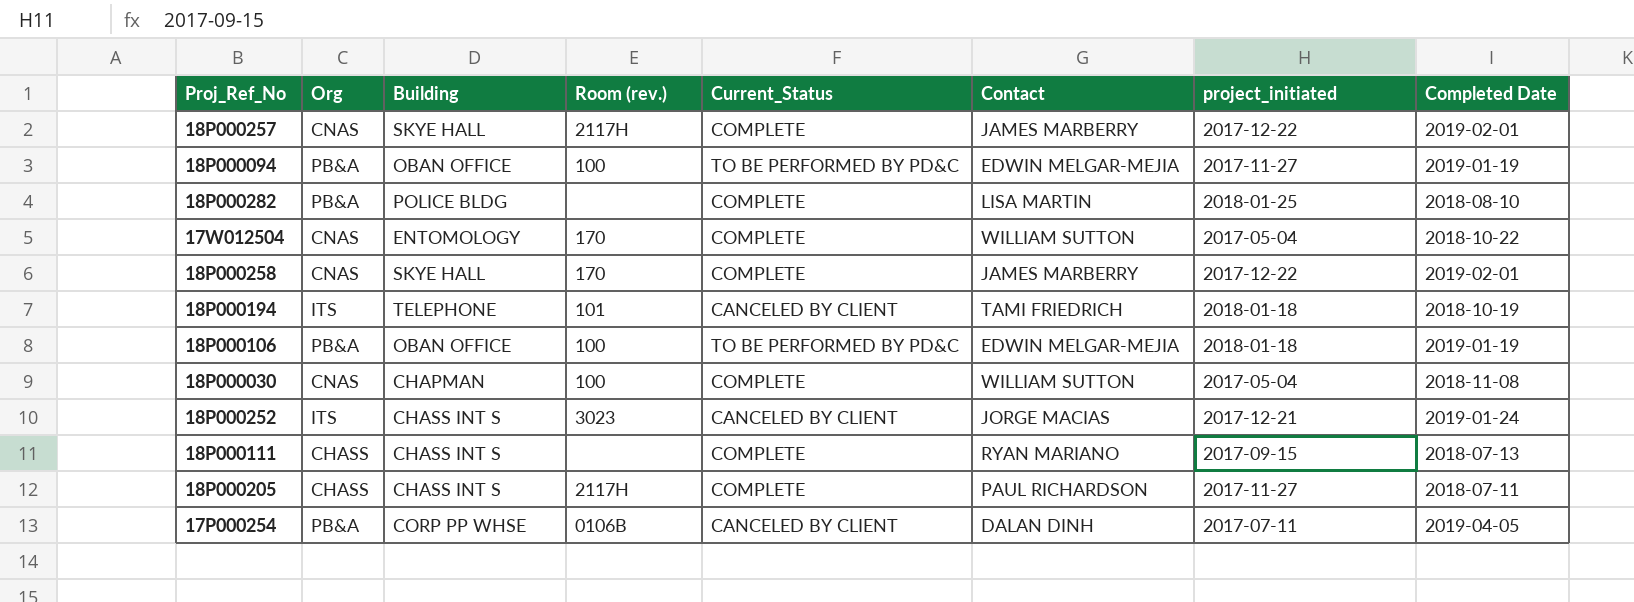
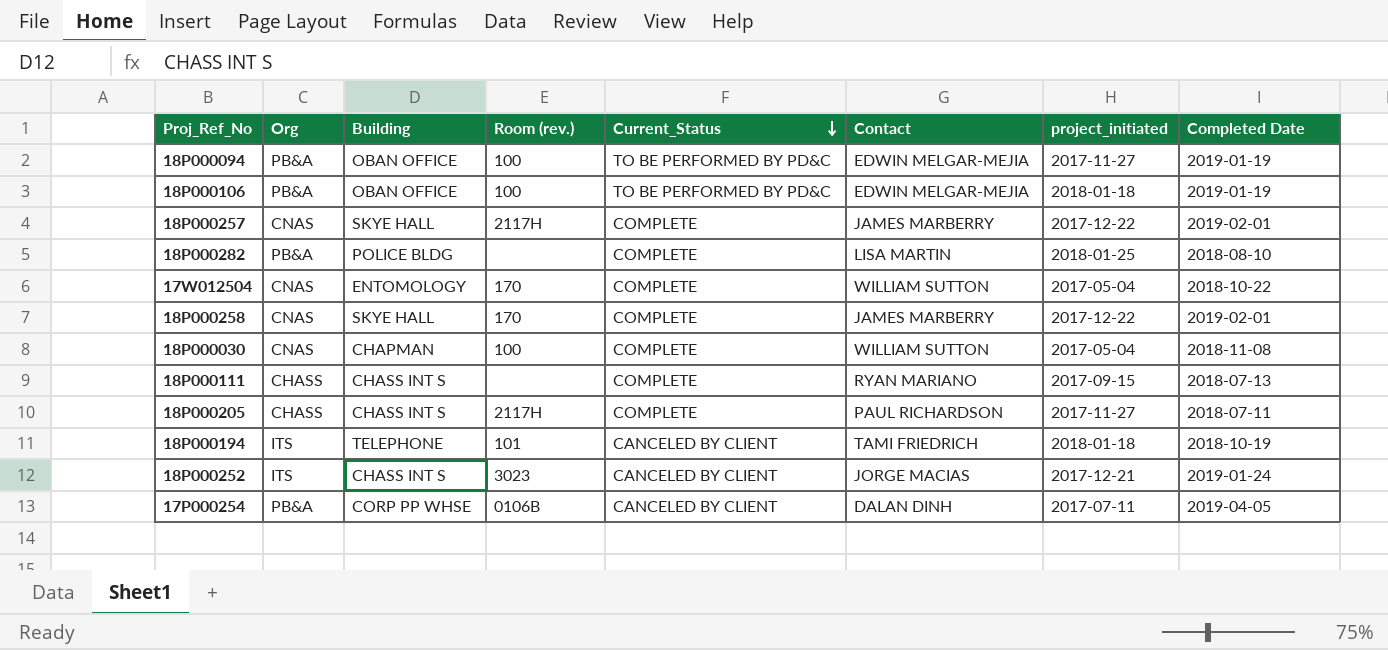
row order: none -> Current_Status descending

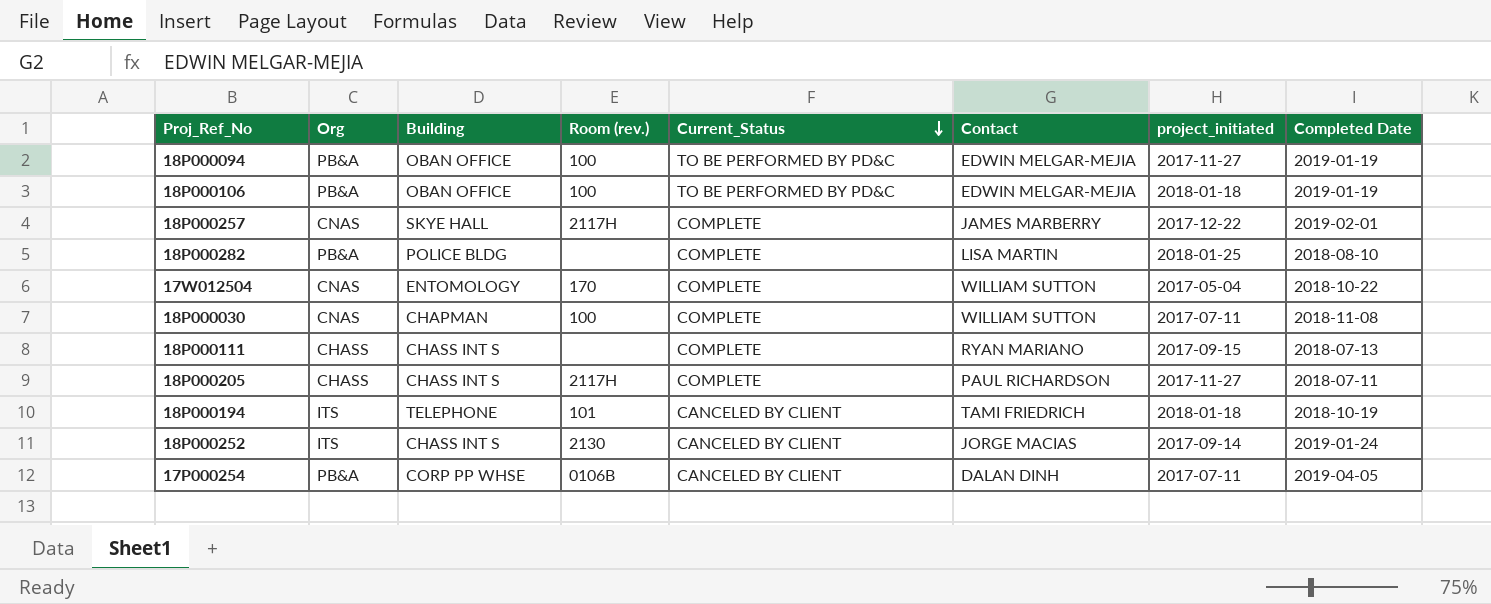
row 18P000258: CNAS | SKYE HALL | 170 | COMPLETE | JAMES MARBERRY | 2017-12-22 | 2019-02-01 -> none
18P000030 | project_initiated: 2017-05-04 -> 2017-07-11
18P000252 | Room (rev.): 3023 -> 2130
18P000252 | project_initiated: 2017-12-21 -> 2017-09-14

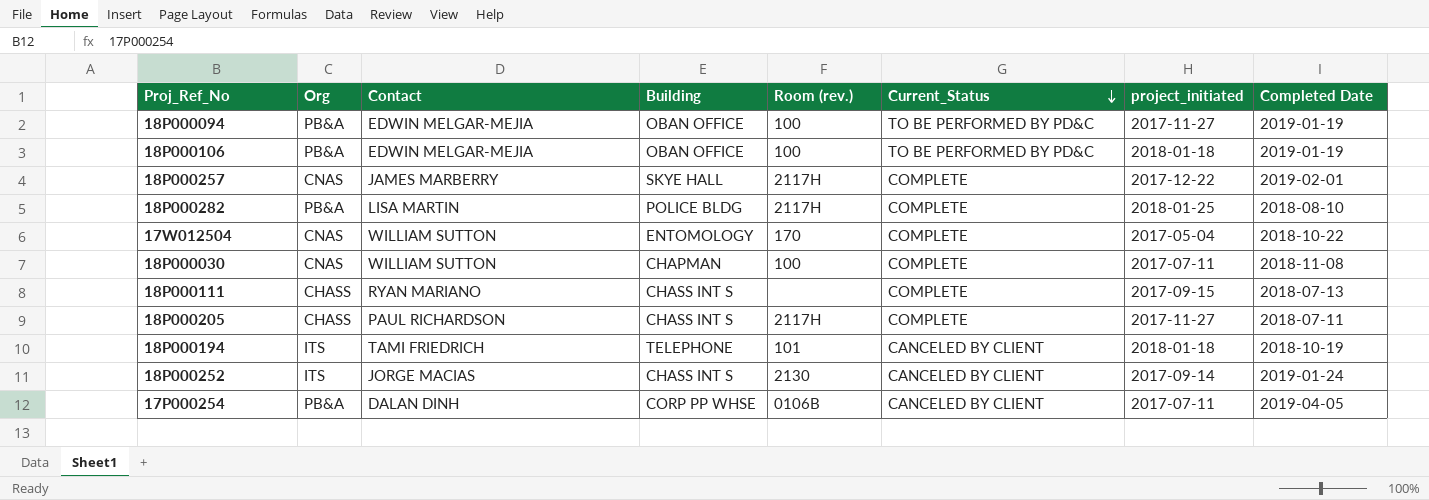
column Contact | position: 6 -> 3
18P000282 | Room (rev.): none -> 2117H

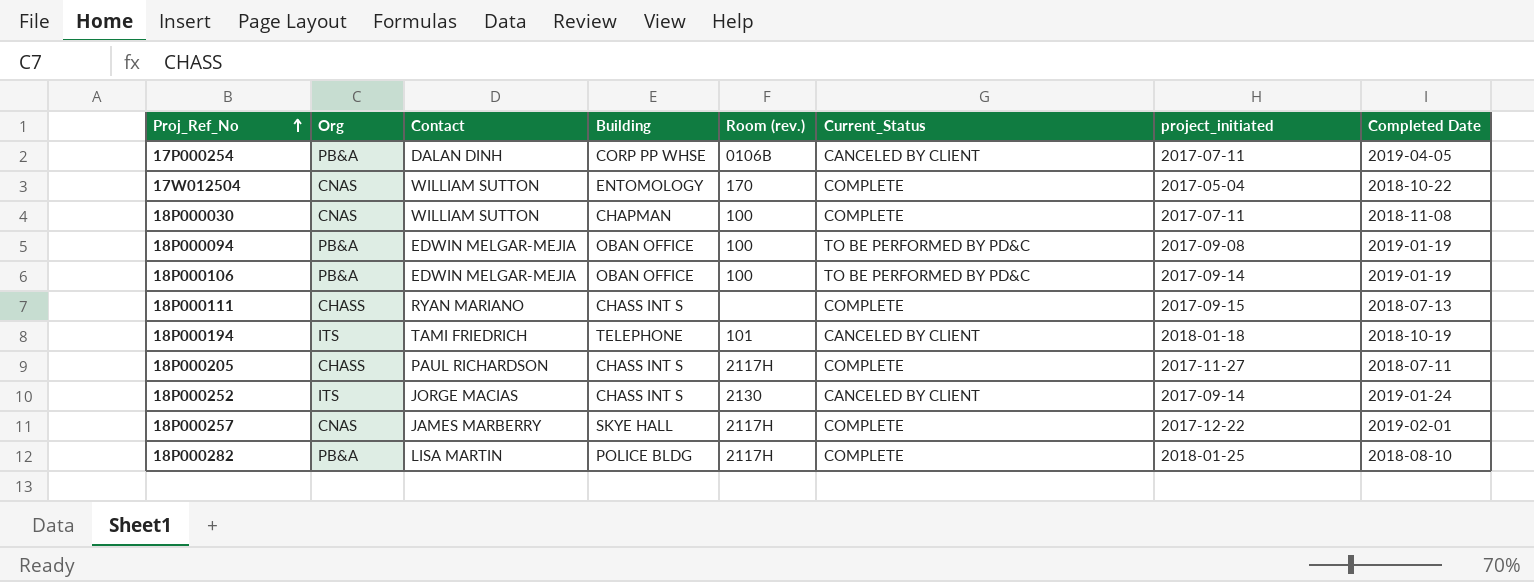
row order: Current_Status descending -> Proj_Ref_No ascending
18P000094 | project_initiated: 2017-11-27 -> 2017-09-08
18P000106 | project_initiated: 2018-01-18 -> 2017-09-14

